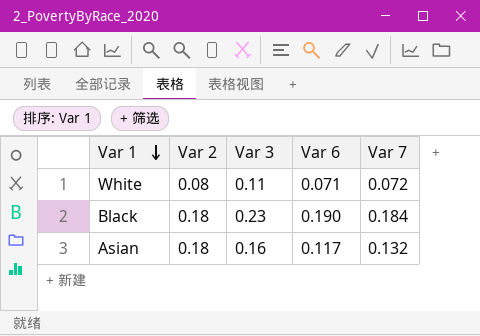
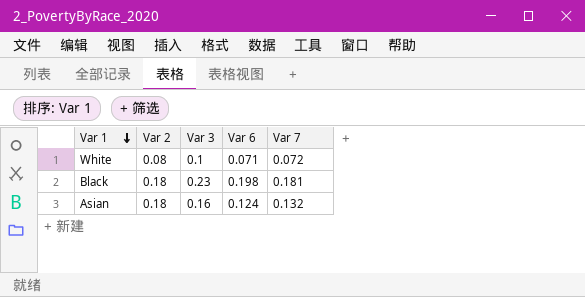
White | Var 3: 0.11 -> 0.1
Black | Var 6: 0.190 -> 0.198
Black | Var 7: 0.184 -> 0.181
Asian | Var 6: 0.117 -> 0.124

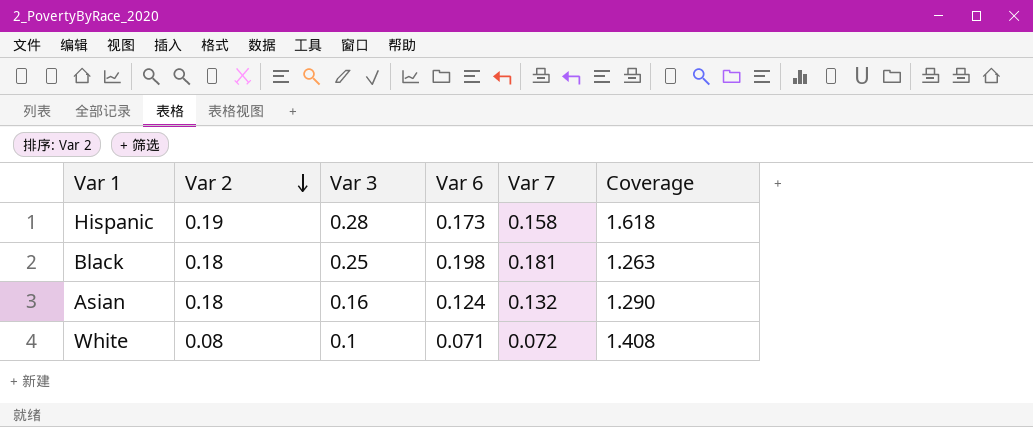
row order: Var 1 descending -> Var 2 descending
column Coverage | formula: none -> [Var 3] / [Var 6]
row Hispanic: none -> 0.19 | 0.28 | 0.173 | 0.158 | 1.618
Black | Var 3: 0.23 -> 0.25

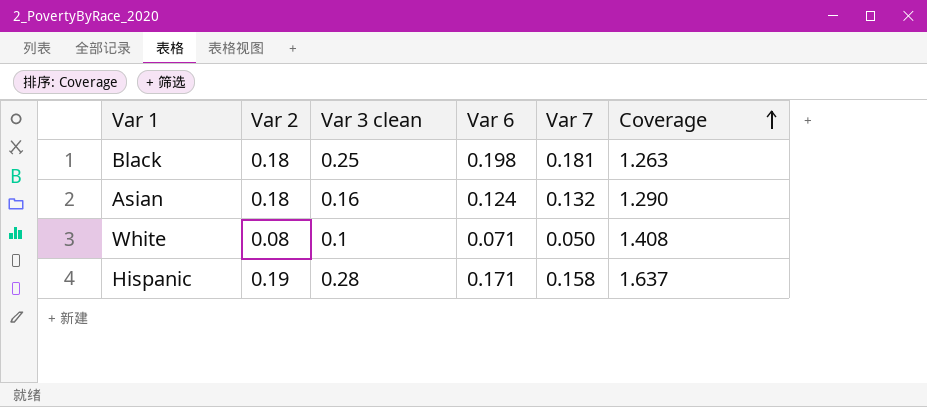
row order: Var 2 descending -> Coverage ascending
column name: Var 3 -> Var 3 clean
White | Var 7: 0.072 -> 0.050
Hispanic | Var 6: 0.173 -> 0.171
Hispanic | Coverage: 1.618 -> 1.637

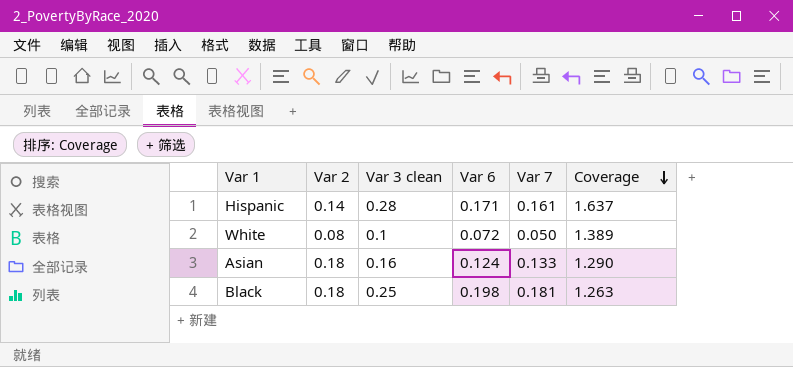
row order: Coverage ascending -> Coverage descending
Hispanic | Var 2: 0.19 -> 0.14
Hispanic | Var 7: 0.158 -> 0.161
White | Var 6: 0.071 -> 0.072
White | Coverage: 1.408 -> 1.389
Asian | Var 7: 0.132 -> 0.133

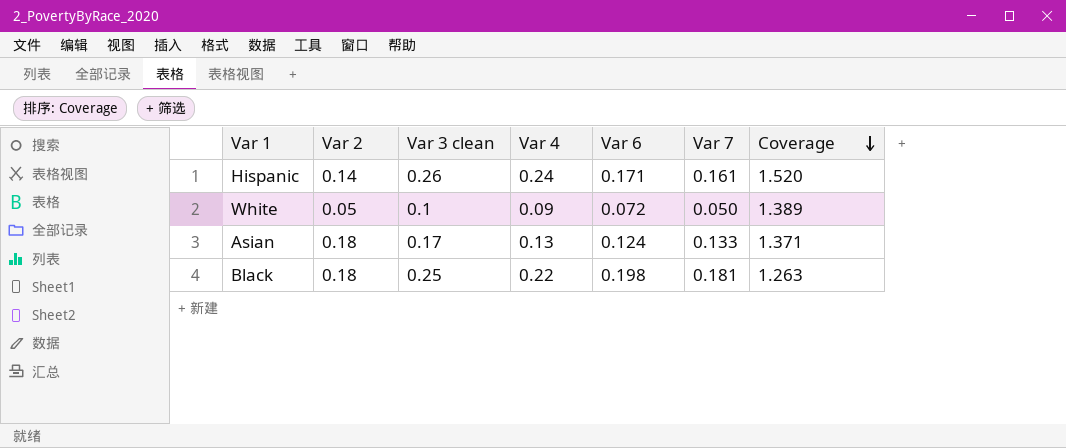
column Var 4 | position: none -> 4
Hispanic | Var 3 clean: 0.28 -> 0.26
Hispanic | Coverage: 1.637 -> 1.520
White | Var 2: 0.08 -> 0.05
Asian | Var 3 clean: 0.16 -> 0.17
Asian | Coverage: 1.290 -> 1.371

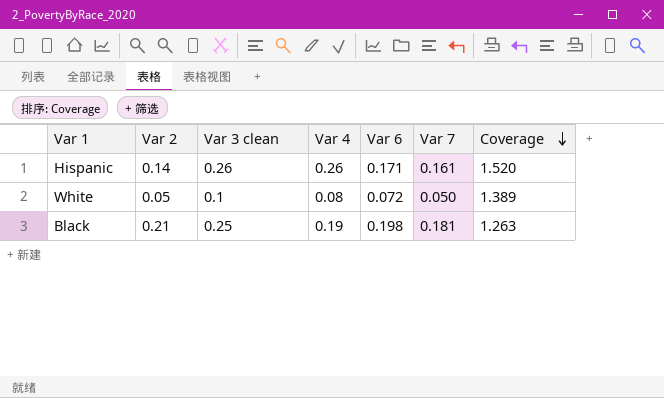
row Asian: 0.18 | 0.17 | 0.13 | 0.124 | 0.133 | 1.371 -> none
Hispanic | Var 4: 0.24 -> 0.26
White | Var 4: 0.09 -> 0.08
Black | Var 2: 0.18 -> 0.21
Black | Var 4: 0.22 -> 0.19

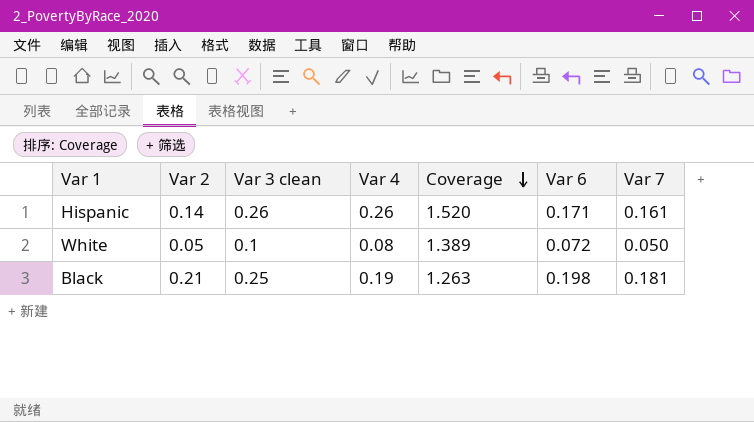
column Coverage | position: 7 -> 5

